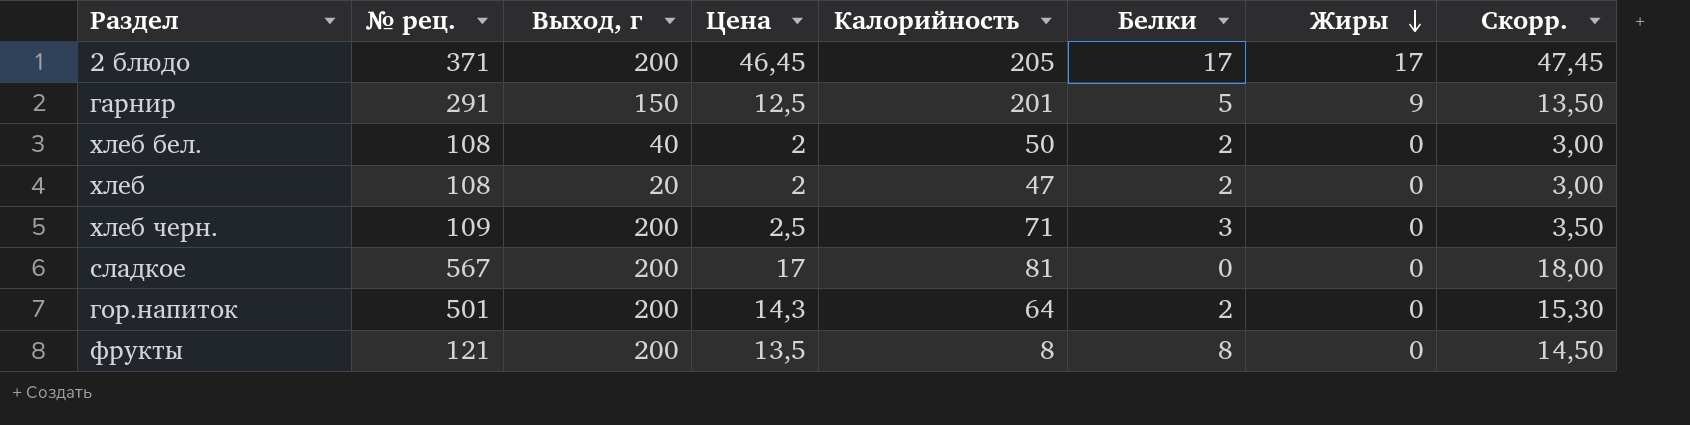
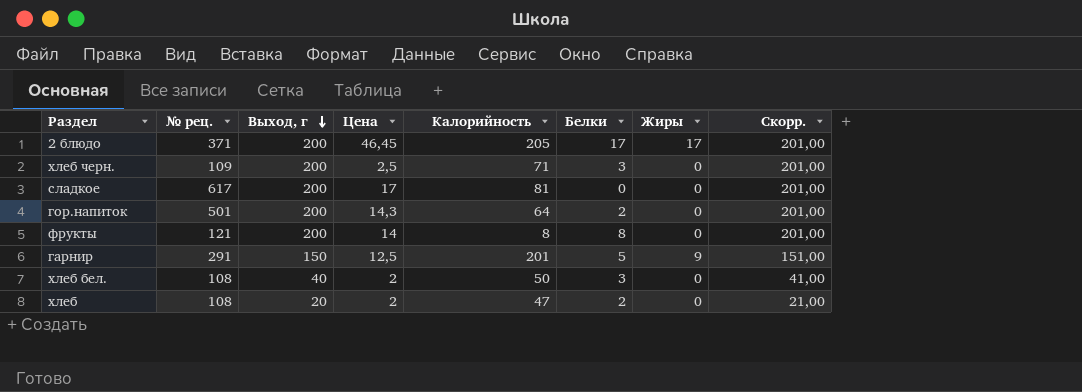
row order: Жиры descending -> Выход, г descending
column Скорр. | formula: [Цена] + 1 -> [Выход, г] + 1
сладкое | № рец.: 567 -> 617
фрукты | Цена: 13,5 -> 14
хлеб бел. | Белки: 2 -> 3

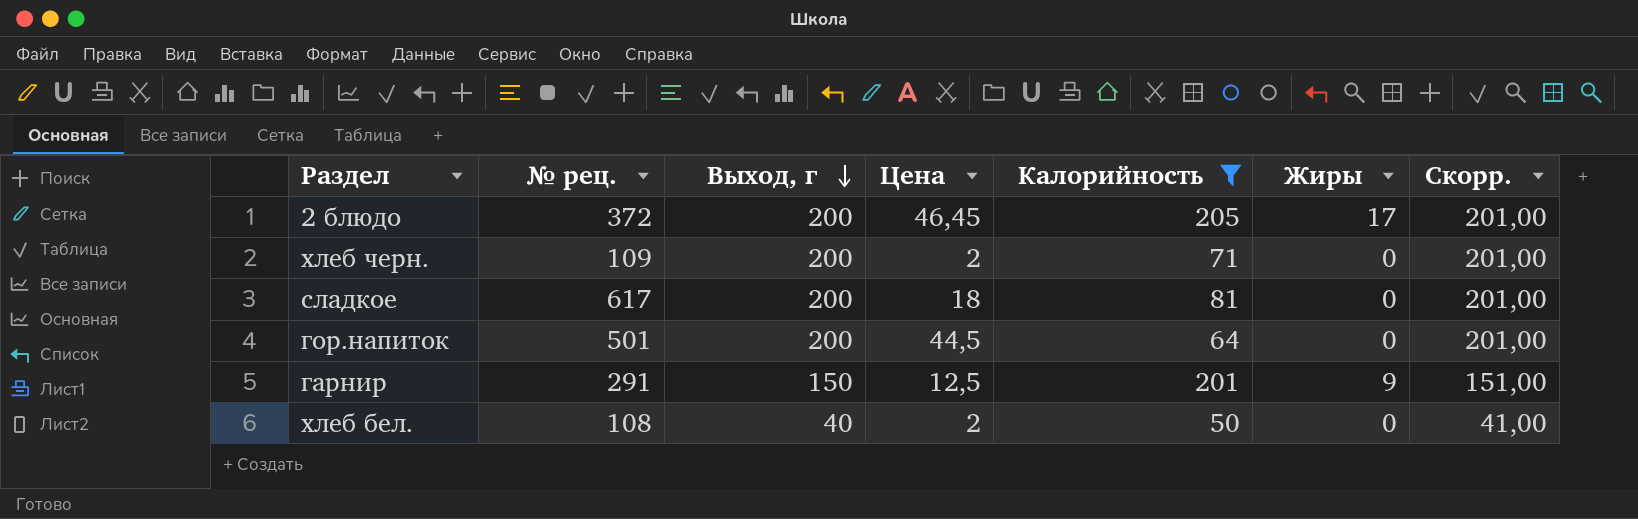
filter: none -> Калорийность >= 50
column Белки | position: 6 -> none
2 блюдо | № рец.: 371 -> 372
хлеб черн. | Цена: 2,5 -> 2
сладкое | Цена: 17 -> 18
гор.напиток | Цена: 14,3 -> 44,5

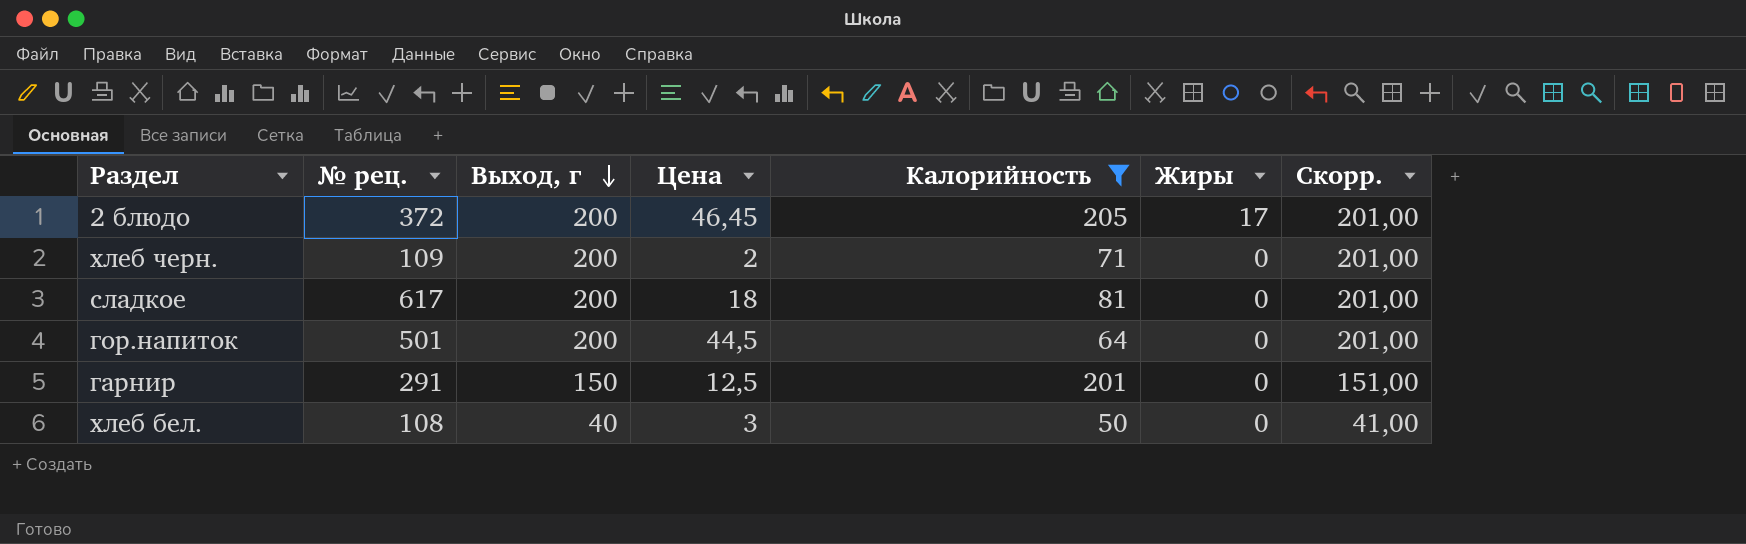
гарнир | Жиры: 9 -> 0
хлеб бел. | Цена: 2 -> 3

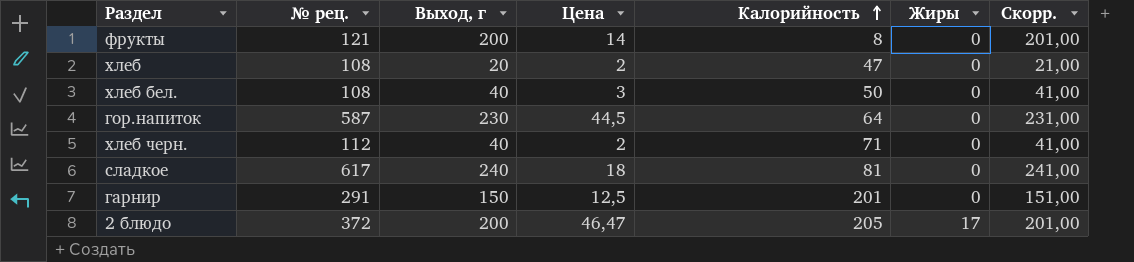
filter: Калорийность >= 50 -> none
row order: Выход, г descending -> Калорийность ascending
гор.напиток | № рец.: 501 -> 587
гор.напиток | Выход, г: 200 -> 230
гор.напиток | Скорр.: 201,00 -> 231,00
хлеб черн. | № рец.: 109 -> 112
хлеб черн. | Выход, г: 200 -> 40
хлеб черн. | Скорр.: 201,00 -> 41,00
сладкое | Выход, г: 200 -> 240
сладкое | Скорр.: 201,00 -> 241,00
2 блюдо | Цена: 46,45 -> 46,47

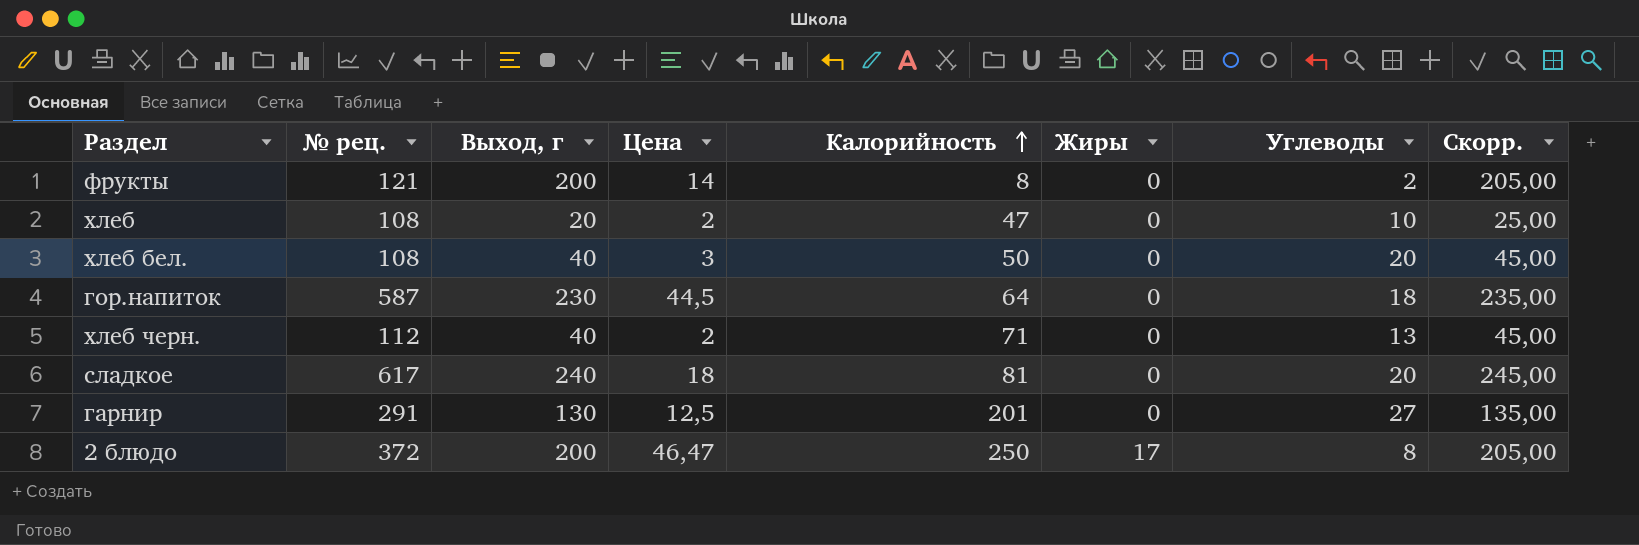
column Углеводы | position: none -> 7
column Скорр. | formula: [Выход, г] + 1 -> [Выход, г] + 5
гарнир | Выход, г: 150 -> 130
2 блюдо | Калорийность: 205 -> 250

